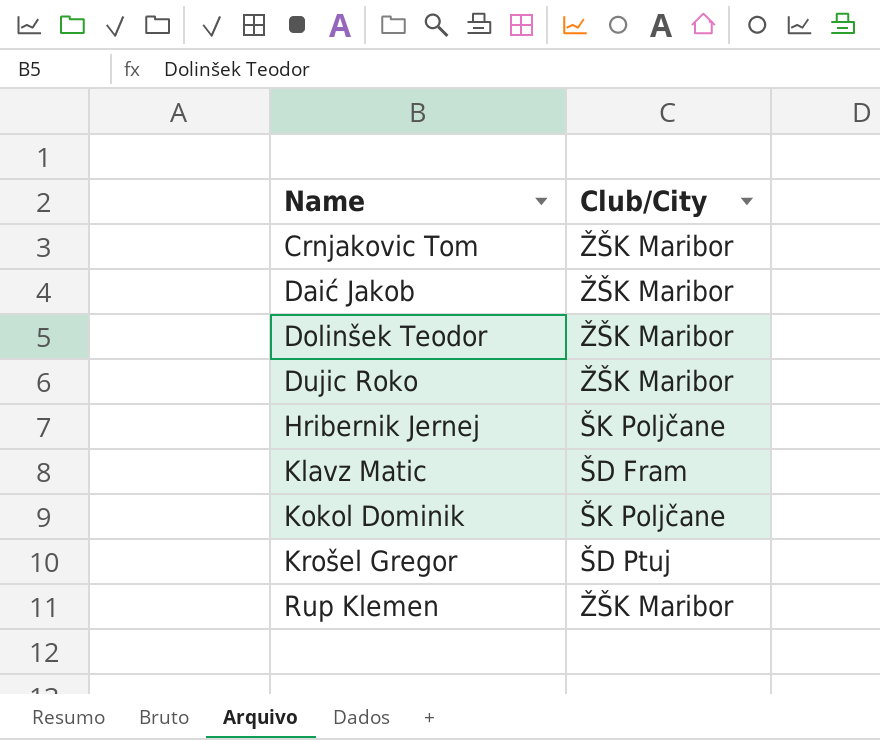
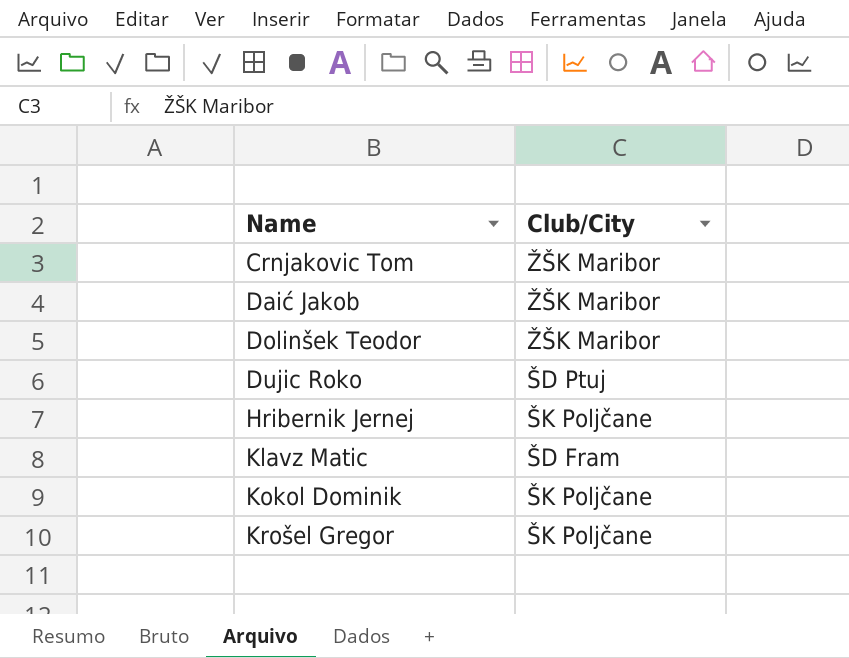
row Rup Klemen: ŽŠK Maribor -> none
Dujic Roko | Club/City: ŽŠK Maribor -> ŠD Ptuj
Krošel Gregor | Club/City: ŠD Ptuj -> ŠK Poljčane

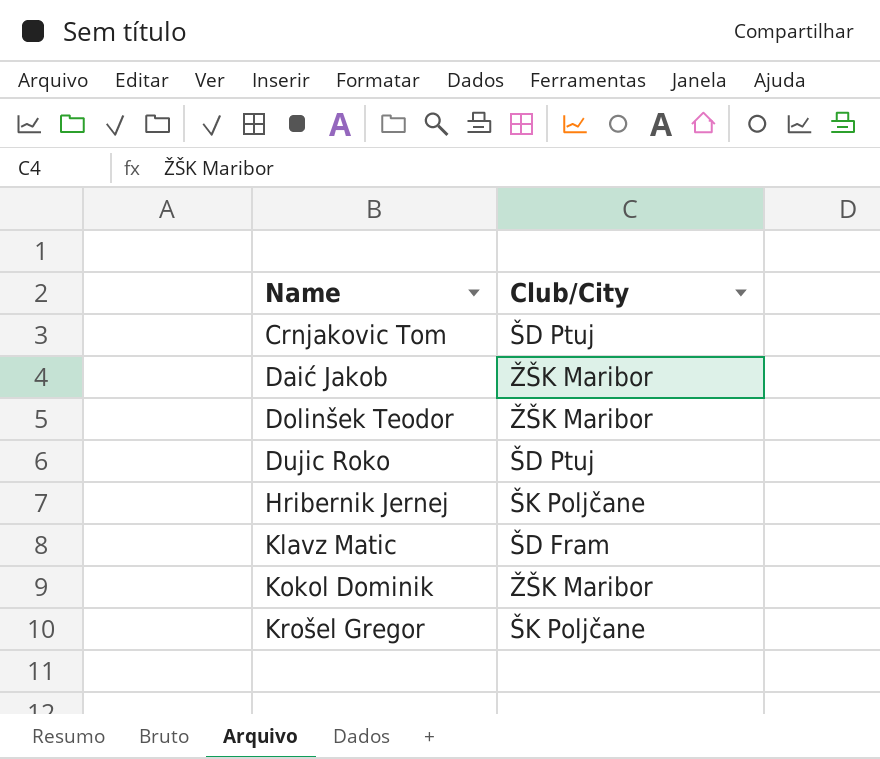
Crnjakovic Tom | Club/City: ŽŠK Maribor -> ŠD Ptuj
Kokol Dominik | Club/City: ŠK Poljčane -> ŽŠK Maribor

